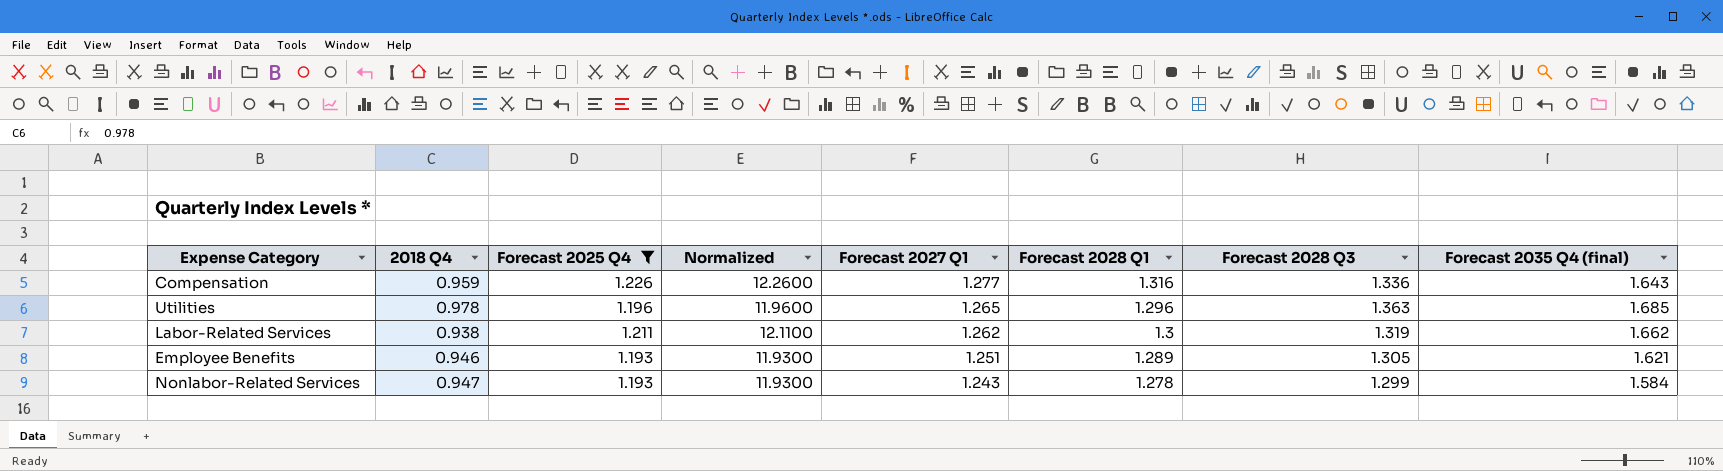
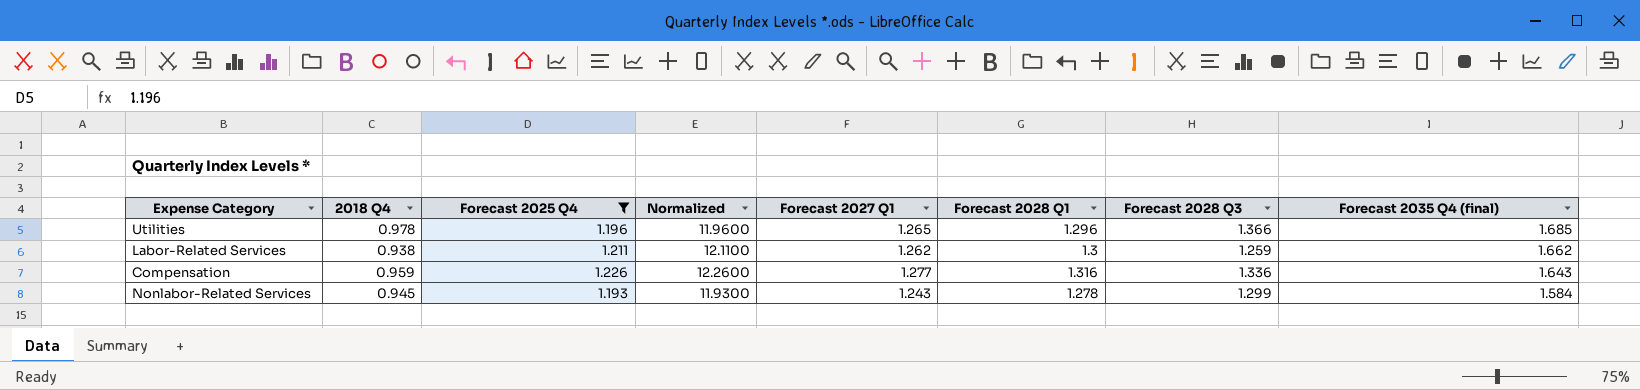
row order: Forecast 2027 Q1 descending -> Forecast 2035 Q4 (final) descending
row Employee Benefits: 0.946 | 1.193 | 11.9300 | 1.251 | 1.289 | 1.305 | 1.621 -> none
Utilities | Forecast 2028 Q3: 1.363 -> 1.366
Labor-Related Services | Forecast 2028 Q3: 1.319 -> 1.259
Nonlabor-Related Services | 2018 Q4: 0.947 -> 0.945

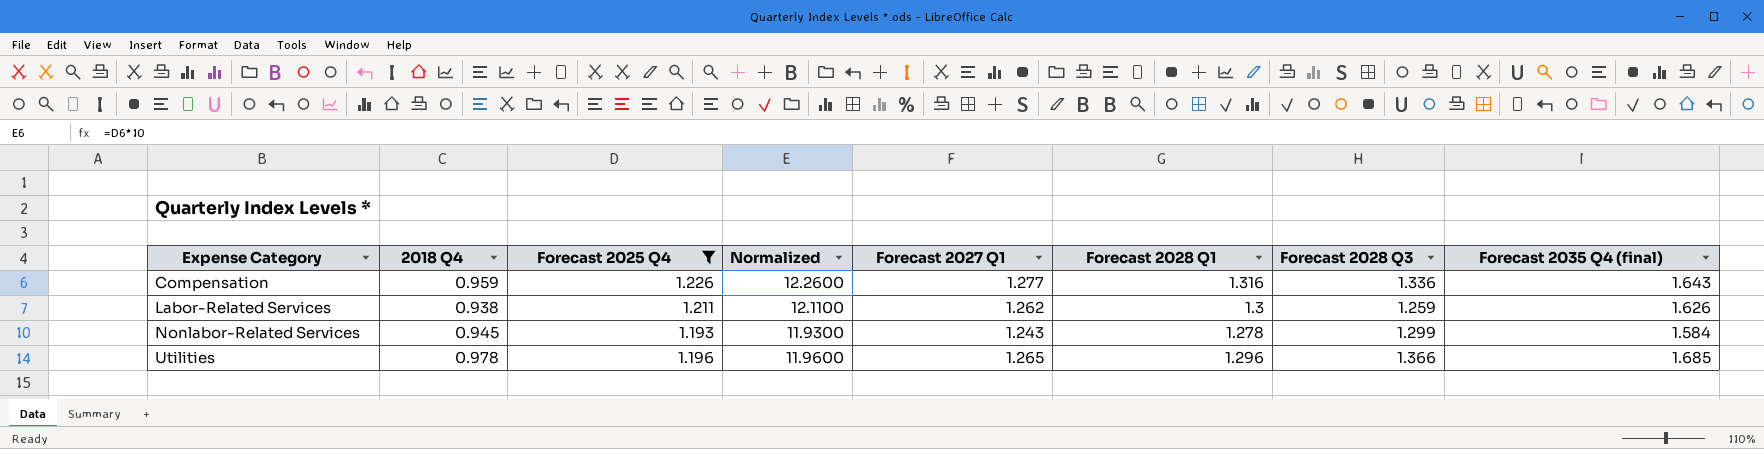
row order: Forecast 2035 Q4 (final) descending -> Expense Category ascending
Labor-Related Services | Forecast 2035 Q4 (final): 1.662 -> 1.626

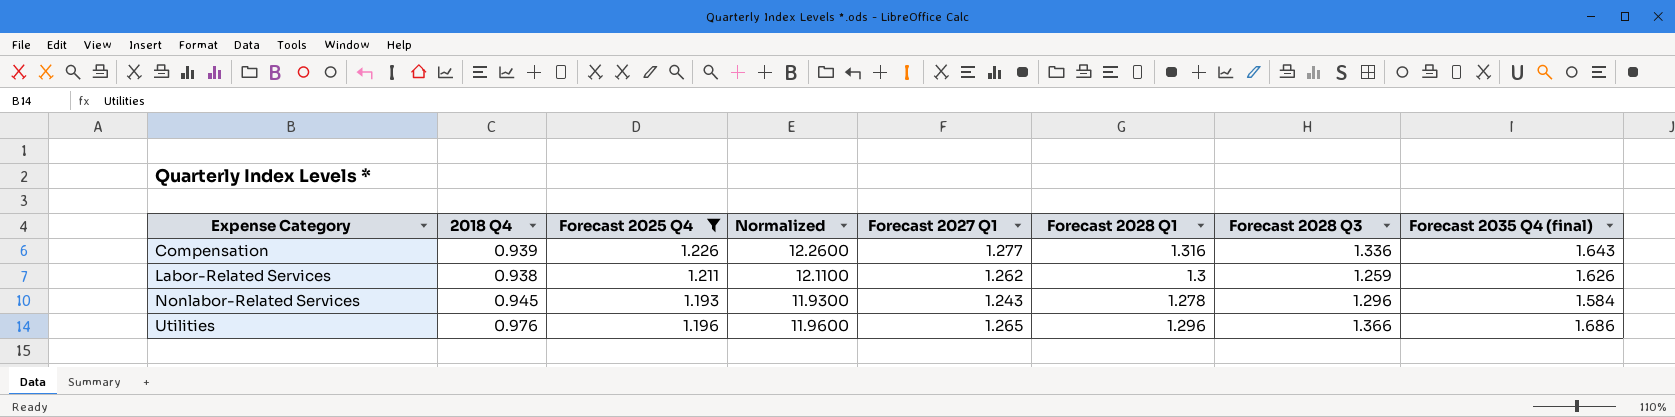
Compensation | 2018 Q4: 0.959 -> 0.939
Nonlabor-Related Services | Forecast 2028 Q3: 1.299 -> 1.296
Utilities | 2018 Q4: 0.978 -> 0.976
Utilities | Forecast 2035 Q4 (final): 1.685 -> 1.686

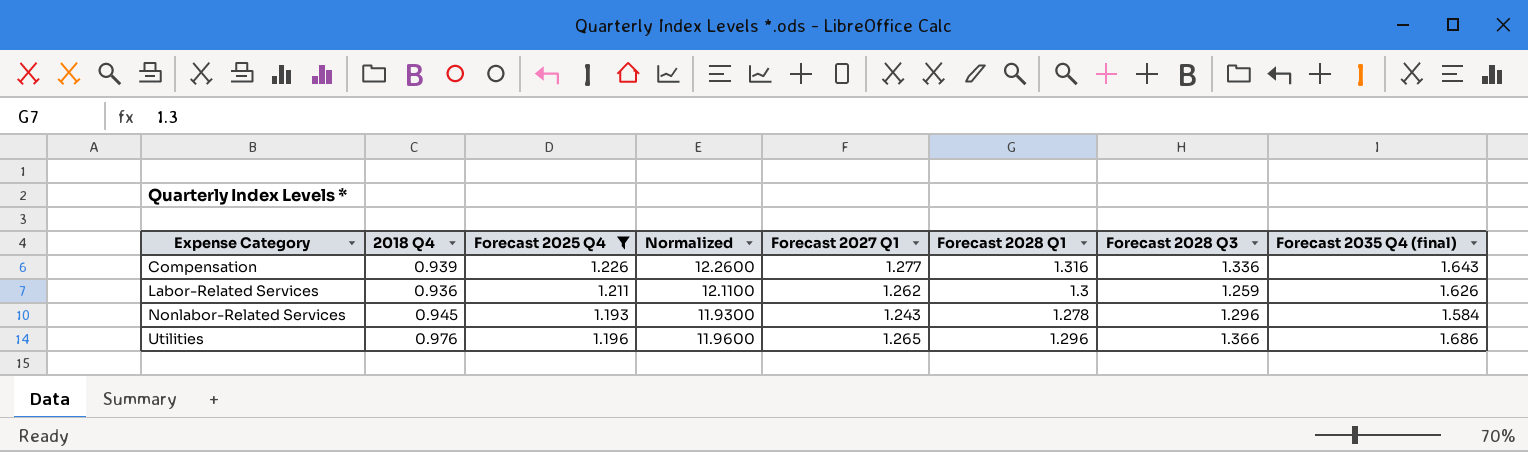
Labor-Related Services | 2018 Q4: 0.938 -> 0.936

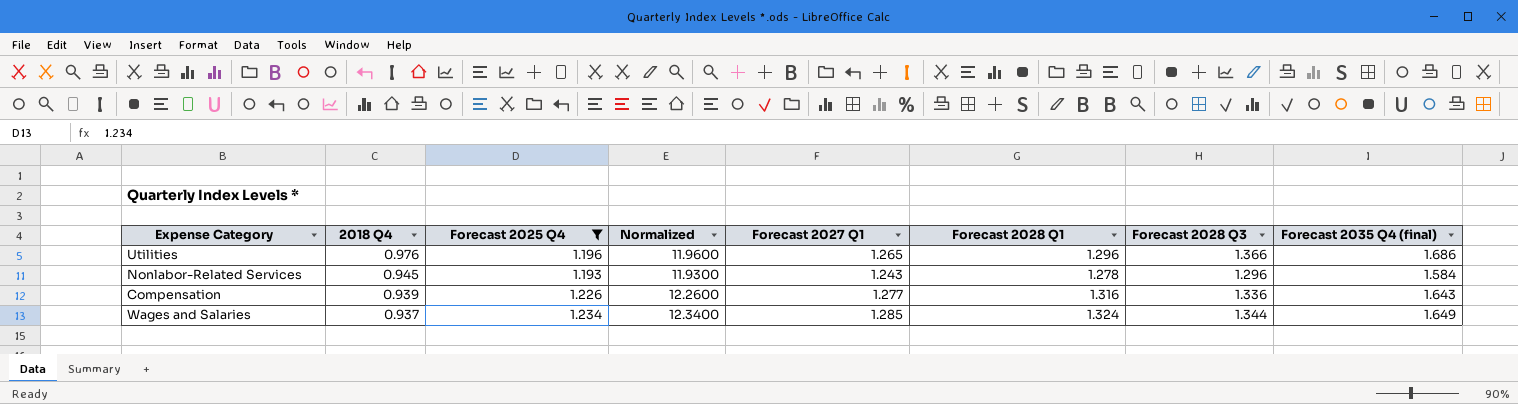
row order: Expense Category ascending -> 2018 Q4 descending
row Labor-Related Services: 0.936 | 1.211 | 12.1100 | 1.262 | 1.3 | 1.259 | 1.626 -> none
row Wages and Salaries: none -> 0.937 | 1.234 | 12.3400 | 1.285 | 1.324 | 1.344 | 1.649

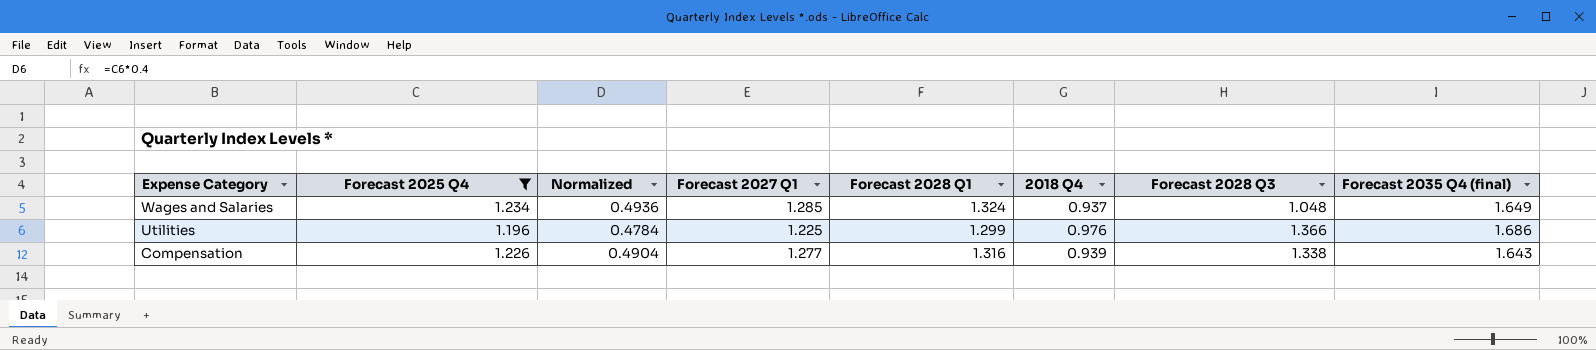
row order: 2018 Q4 descending -> Expense Category descending
column Normalized | formula: [Forecast 2025 Q4] * 10 -> [Forecast 2025 Q4] * 0.4
column 2018 Q4 | position: 2 -> 6
row Nonlabor-Related Services: 0.945 | 1.193 | 11.9300 | 1.243 | 1.278 | 1.296 | 1.584 -> none
Wages and Salaries | Forecast 2028 Q3: 1.344 -> 1.048
Utilities | Forecast 2027 Q1: 1.265 -> 1.225
Utilities | Forecast 2028 Q1: 1.296 -> 1.299
Compensation | Forecast 2028 Q3: 1.336 -> 1.338

